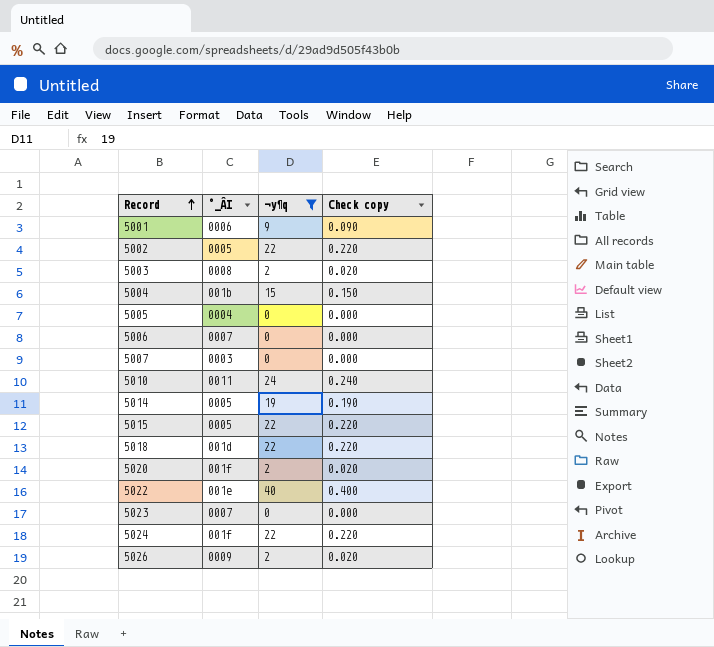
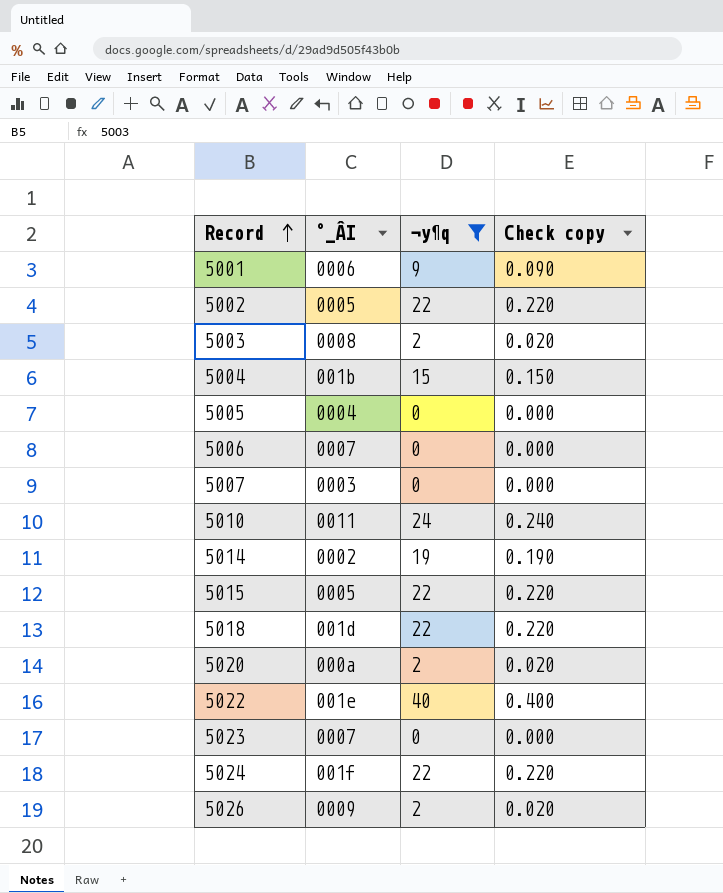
5014 | °_ÂI: 0005 -> 0002
5020 | °_ÂI: 001f -> 000a

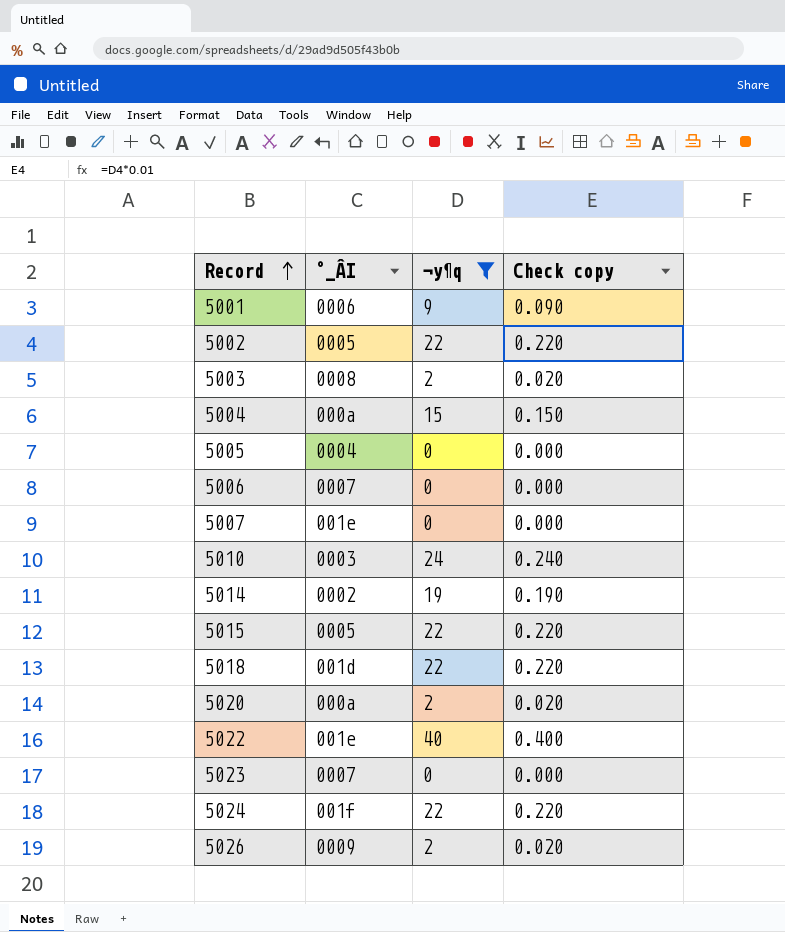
5004 | °_ÂI: 001b -> 000a
5007 | °_ÂI: 0003 -> 001e
5010 | °_ÂI: 0011 -> 0003

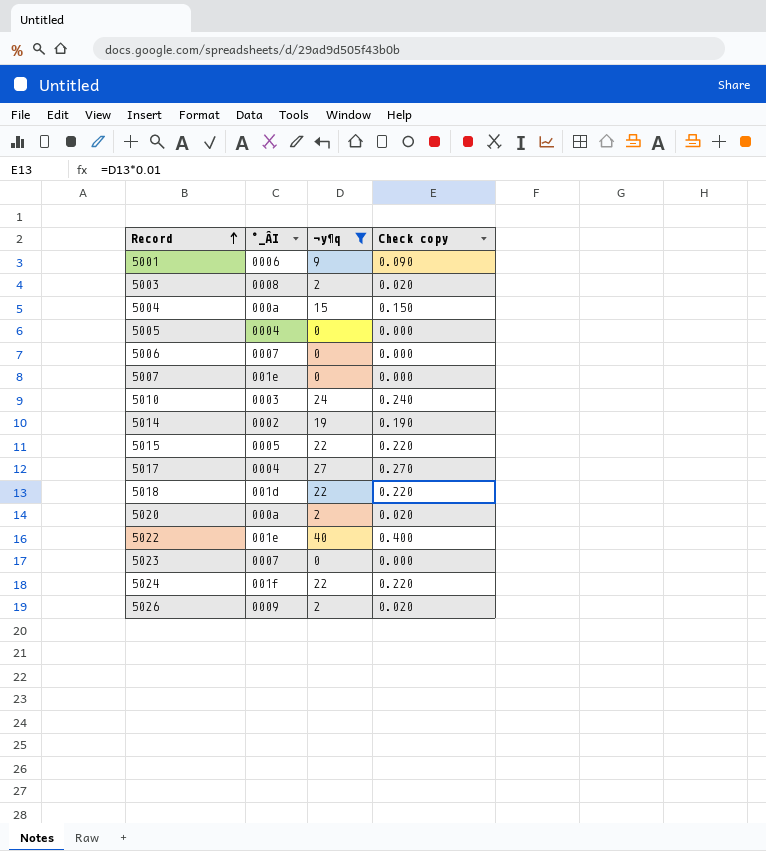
row 5002: 0005 | 22 | 0.220 -> none
row 5017: none -> 0004 | 27 | 0.270

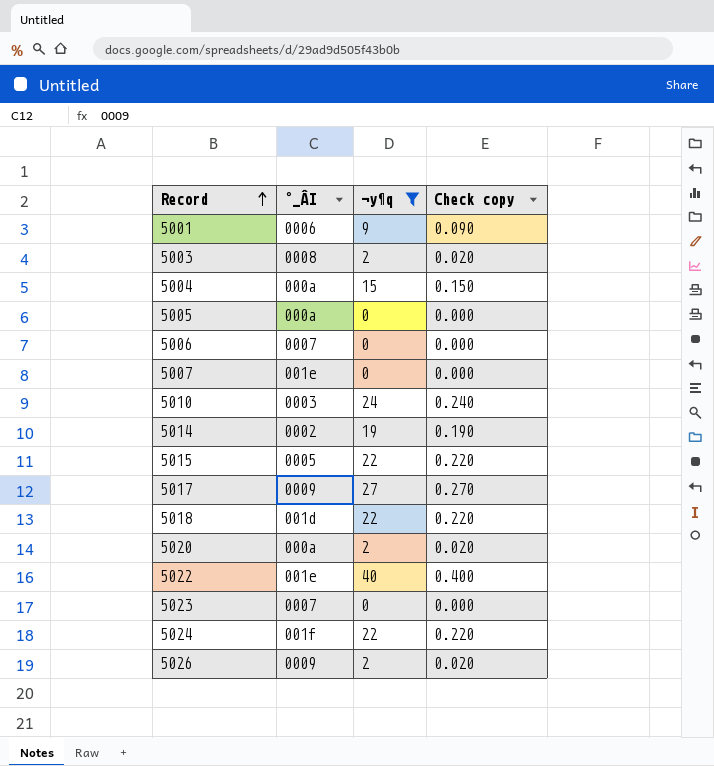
5005 | °_ÂI: 0004 -> 000a
5017 | °_ÂI: 0004 -> 0009

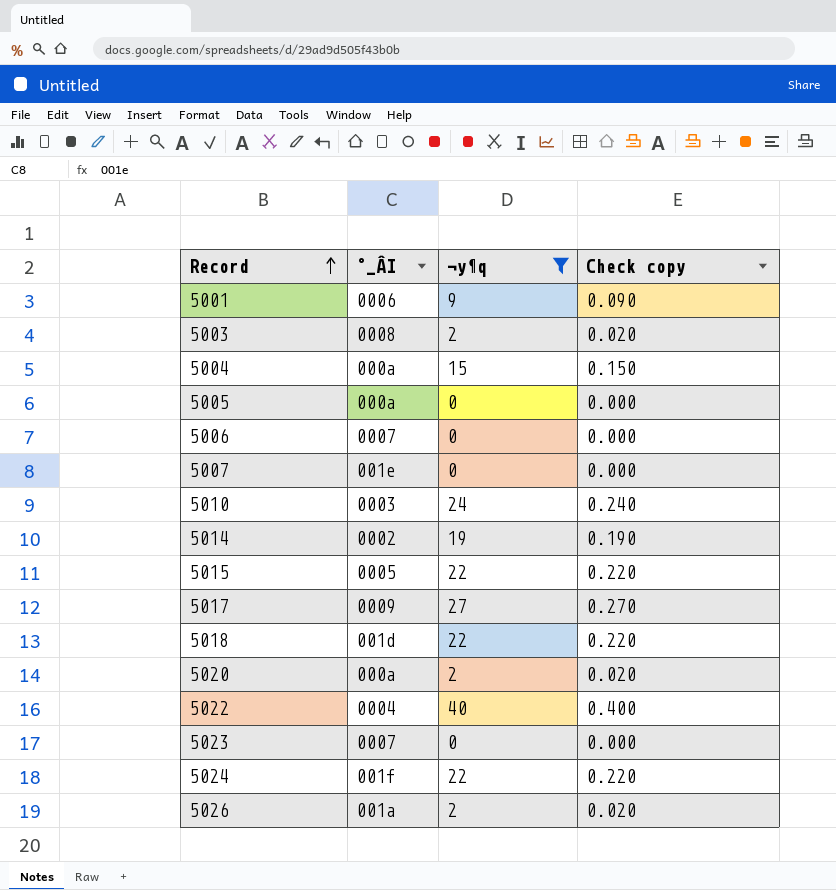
5022 | °_ÂI: 001e -> 0004
5026 | °_ÂI: 0009 -> 001a

